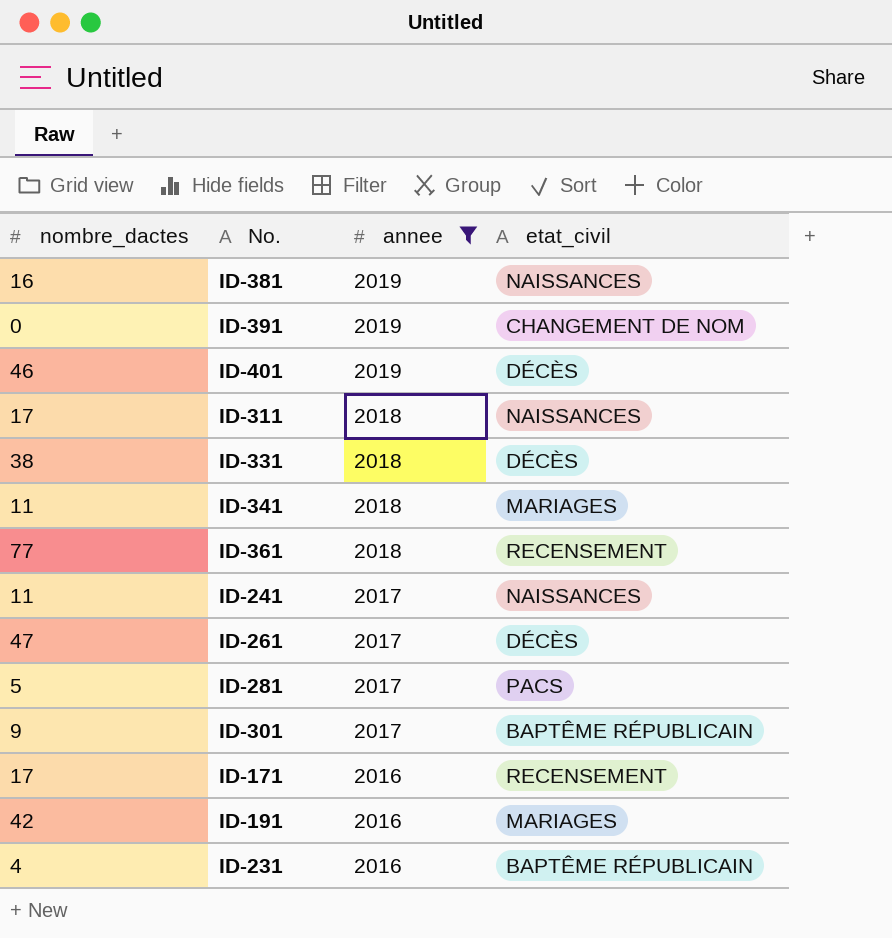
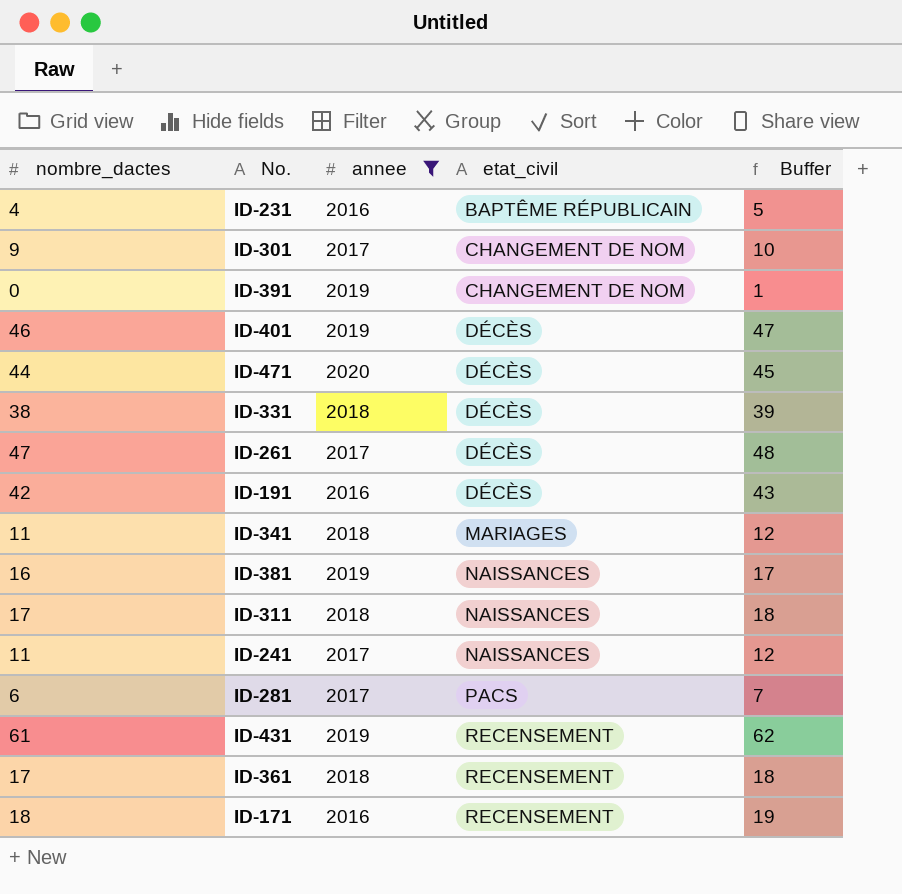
row order: annee descending -> etat_civil ascending
column Buffer | formula: none -> [nombre_dactes] + 1
ID-301 | etat_civil: BAPTÊME RÉPUBLICAIN -> CHANGEMENT DE NOM
row ID-471: none -> 44 | 2020 | DÉCÈS | 45
ID-191 | etat_civil: MARIAGES -> DÉCÈS
ID-281 | nombre_dactes: 5 -> 6
row ID-431: none -> 61 | 2019 | RECENSEMENT | 62
ID-361 | nombre_dactes: 77 -> 17
ID-171 | nombre_dactes: 17 -> 18

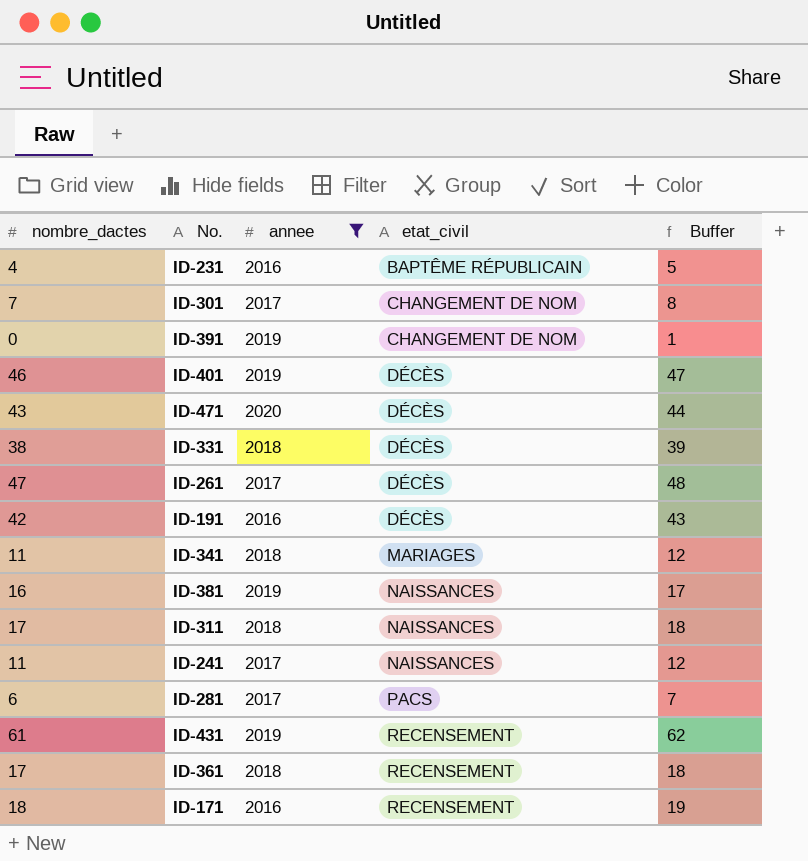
ID-301 | nombre_dactes: 9 -> 7
ID-301 | Buffer: 10 -> 8
ID-471 | nombre_dactes: 44 -> 43
ID-471 | Buffer: 45 -> 44

